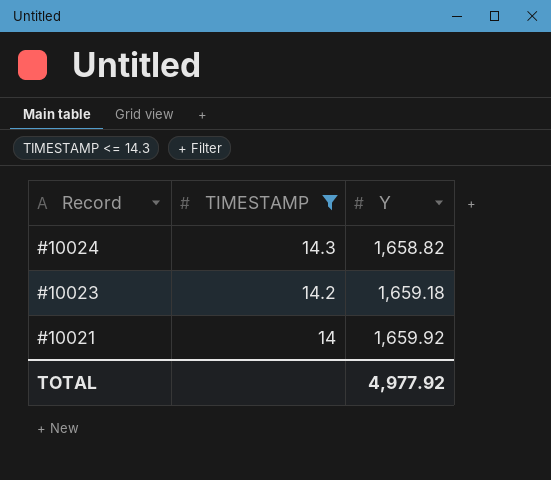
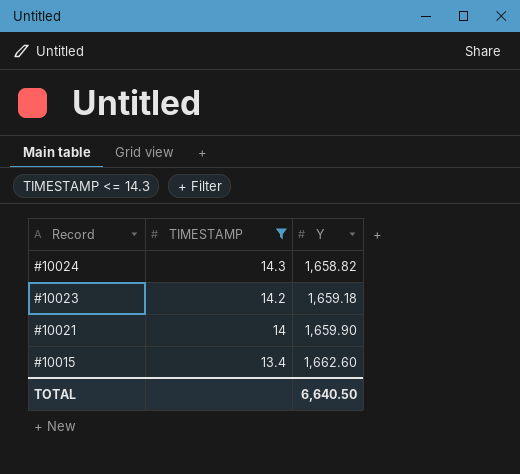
#10021 | Y: 1,659.92 -> 1,659.90
row #10015: none -> 13.4 | 1,662.60
TOTAL | Y: 4,977.92 -> 6,640.50

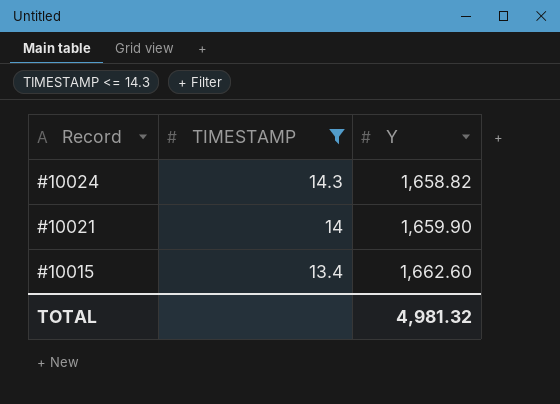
row #10023: 14.2 | 1,659.18 -> none
TOTAL | Y: 6,640.50 -> 4,981.32

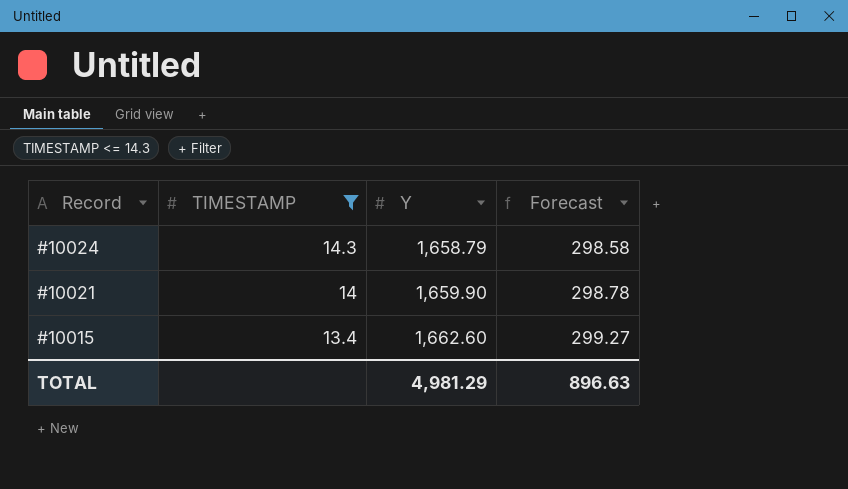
column Forecast | formula: none -> [Y] * 0.18
#10024 | Y: 1,658.82 -> 1,658.79
TOTAL | Y: 4,981.32 -> 4,981.29

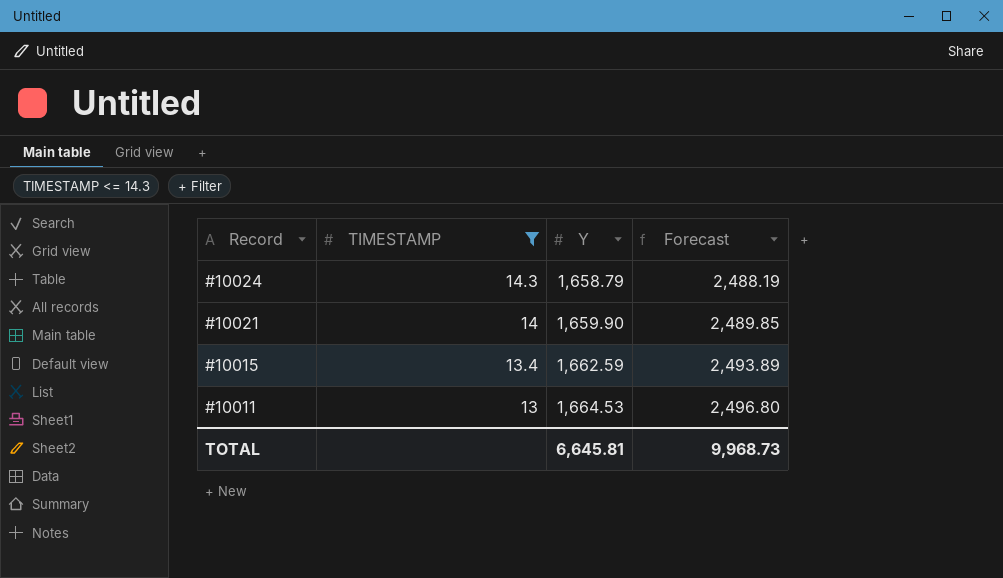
column Forecast | formula: [Y] * 0.18 -> [Y] * 1.5
#10015 | Y: 1,662.60 -> 1,662.59
row #10011: none -> 13 | 1,664.53 | 2,496.80
TOTAL | Y: 4,981.29 -> 6,645.81
TOTAL | Forecast: 896.63 -> 9,968.73

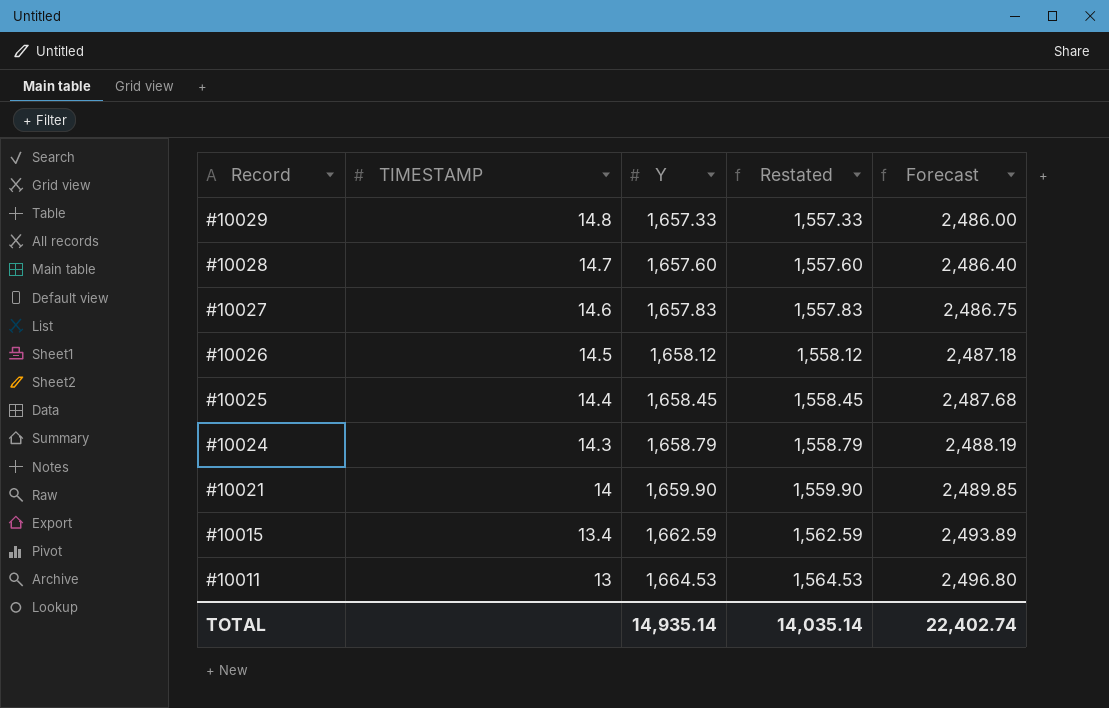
filter: TIMESTAMP <= 14.3 -> none
column Restated | formula: none -> [Y] - 100
TOTAL | Y: 6,645.81 -> 14,935.14
TOTAL | Forecast: 9,968.73 -> 22,402.74

